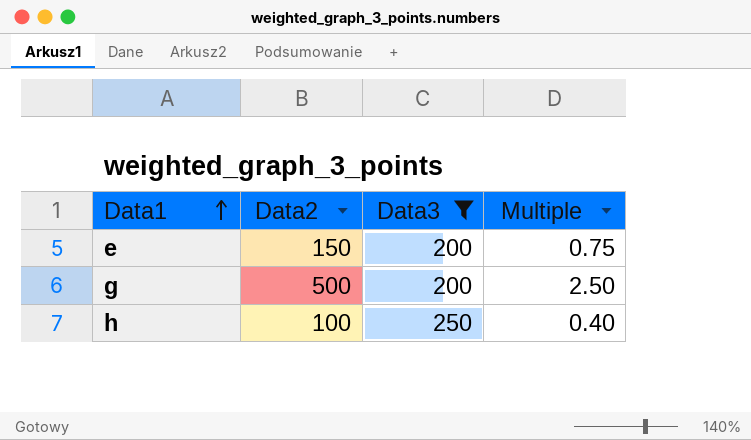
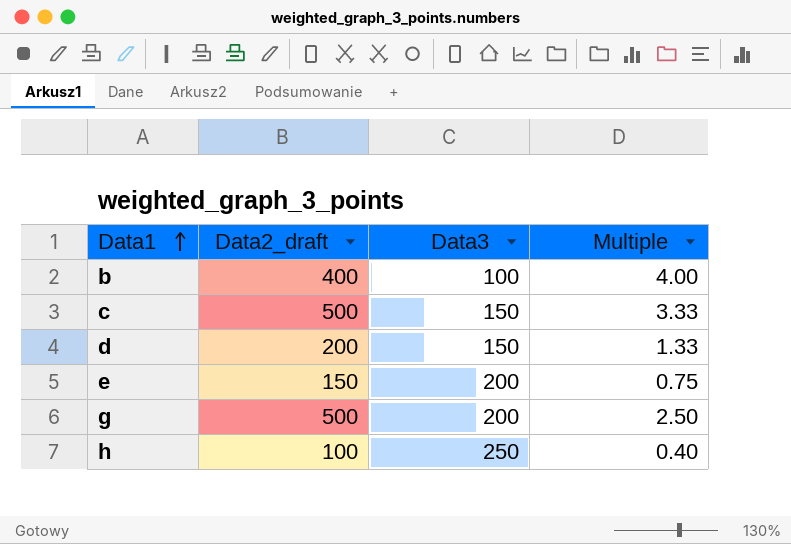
filter: Data3 >= 200 -> none
column name: Data2 -> Data2_draft

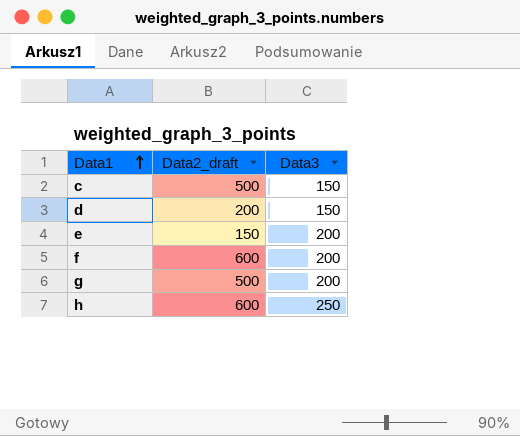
column Multiple | formula: [Data2_draft] / [Data3] -> none
row b: 400 | 100 | 4.00 -> none
row f: none -> 600 | 200
h | Data2_draft: 100 -> 600

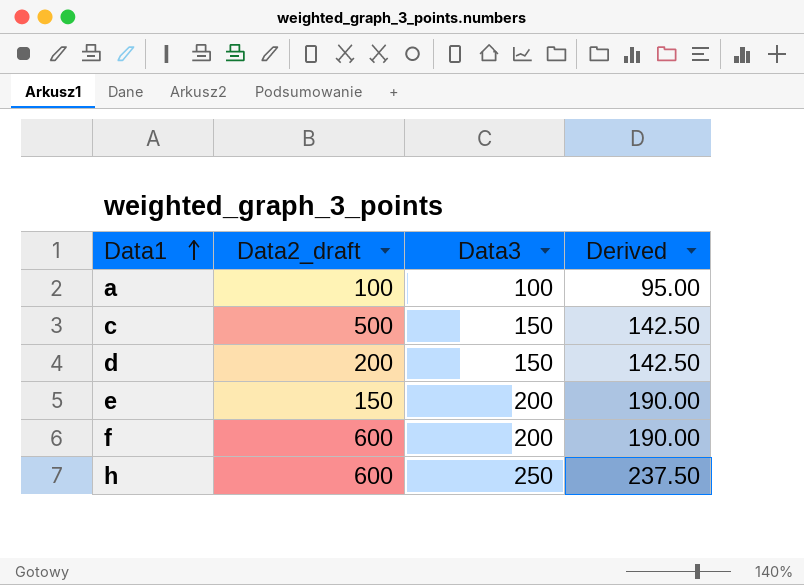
column Derived | formula: none -> [Data3] * 0.95
row g: 500 | 200 -> none
row a: none -> 100 | 100 | 95.00

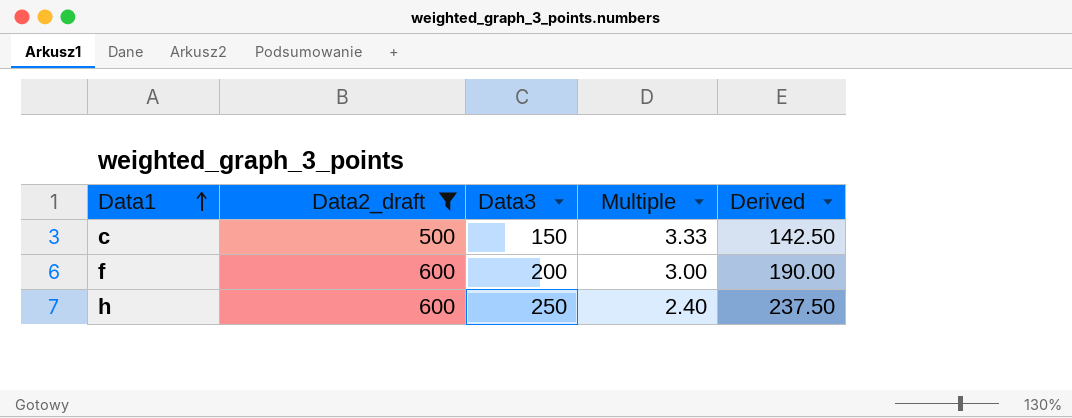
filter: none -> Data2_draft >= 500
column Multiple | formula: none -> [Data2_draft] / [Data3]

